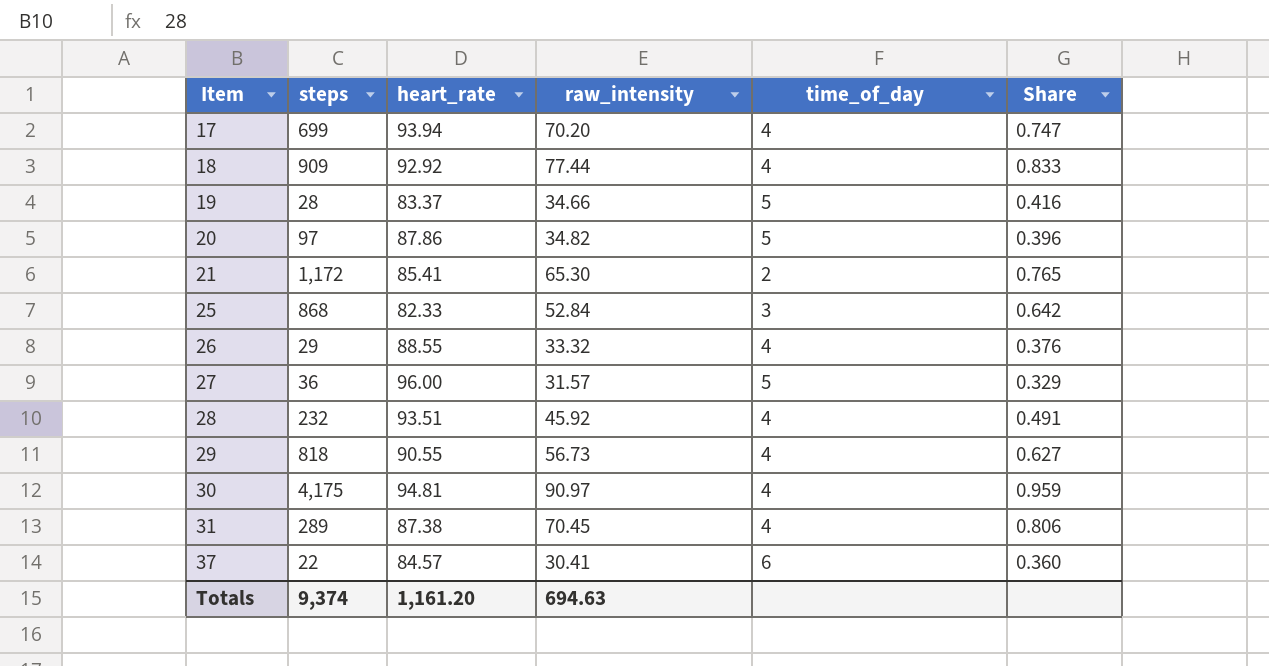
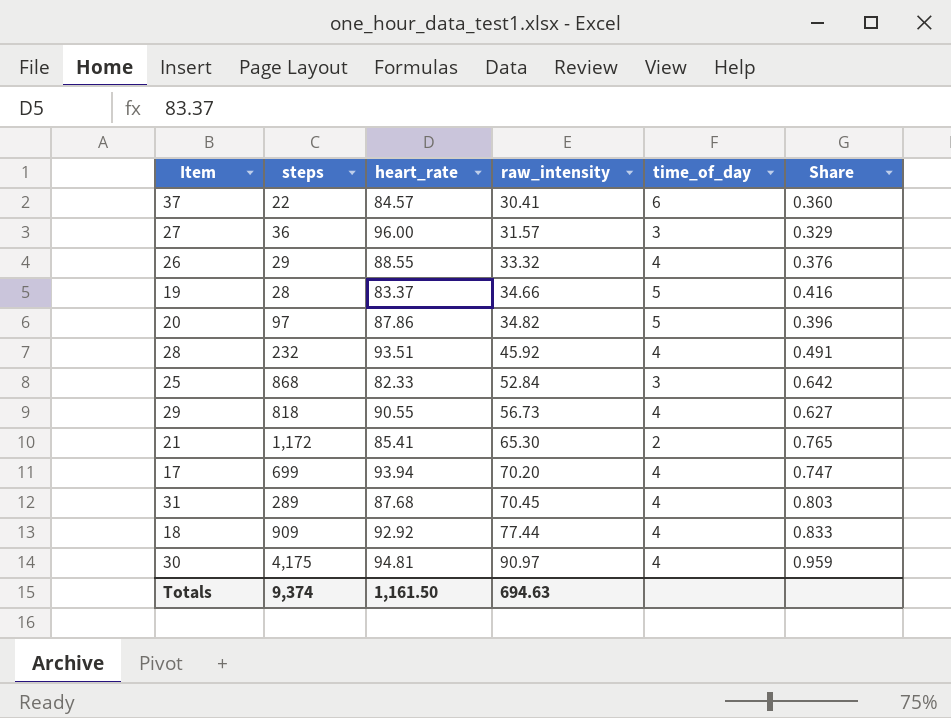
row order: Item ascending -> raw_intensity ascending
27 | time_of_day: 5 -> 3
31 | heart_rate: 87.38 -> 87.68
31 | Share: 0.806 -> 0.803
Totals | heart_rate: 1,161.20 -> 1,161.50

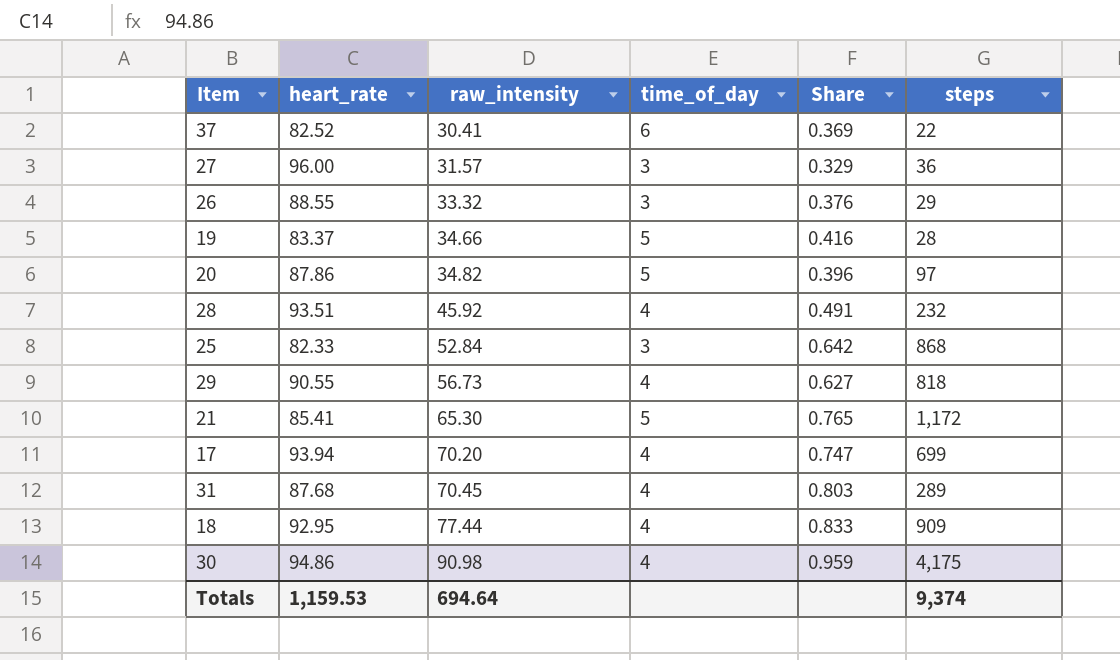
column steps | position: 2 -> 6
37 | heart_rate: 84.57 -> 82.52
37 | Share: 0.360 -> 0.369
26 | time_of_day: 4 -> 3
21 | time_of_day: 2 -> 5
18 | heart_rate: 92.92 -> 92.95
30 | heart_rate: 94.81 -> 94.86
30 | raw_intensity: 90.97 -> 90.98
Totals | heart_rate: 1,161.50 -> 1,159.53
Totals | raw_intensity: 694.63 -> 694.64

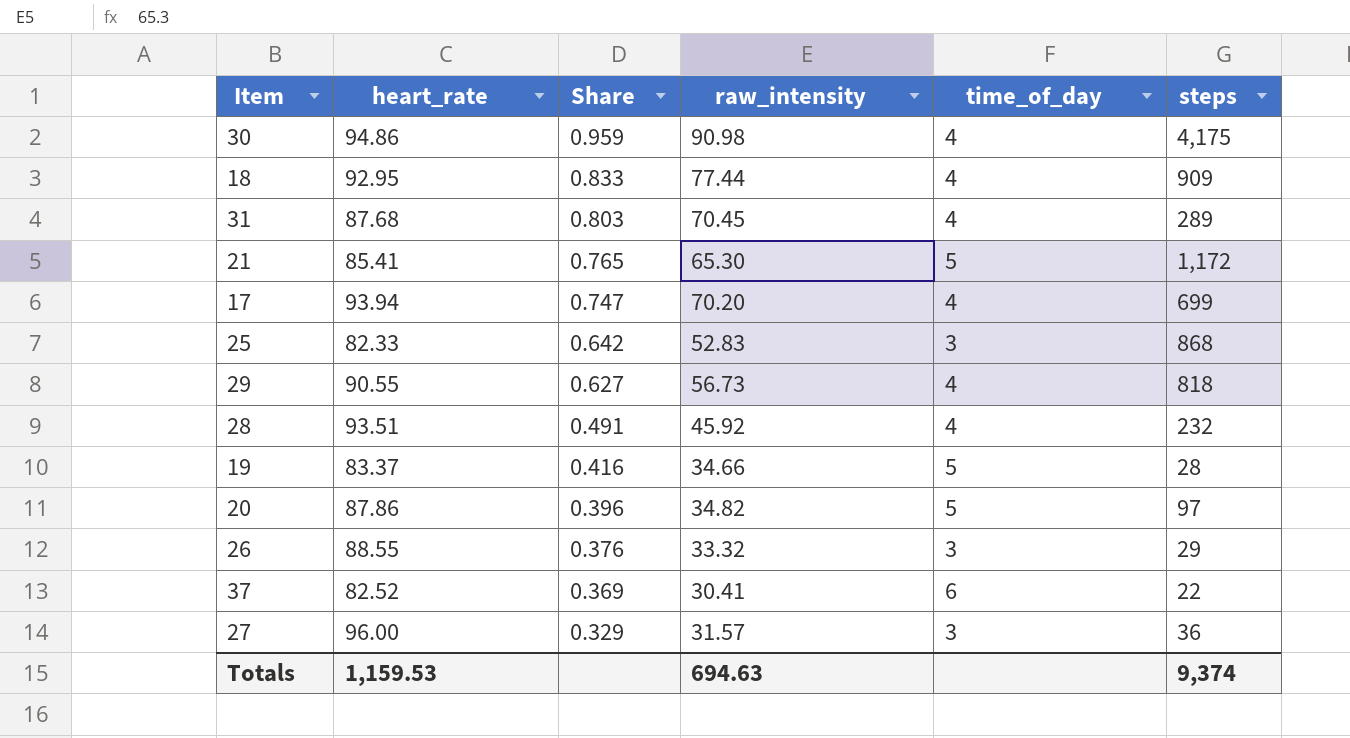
row order: raw_intensity ascending -> Share descending
column Share | position: 5 -> 3
25 | raw_intensity: 52.84 -> 52.83
Totals | raw_intensity: 694.64 -> 694.63

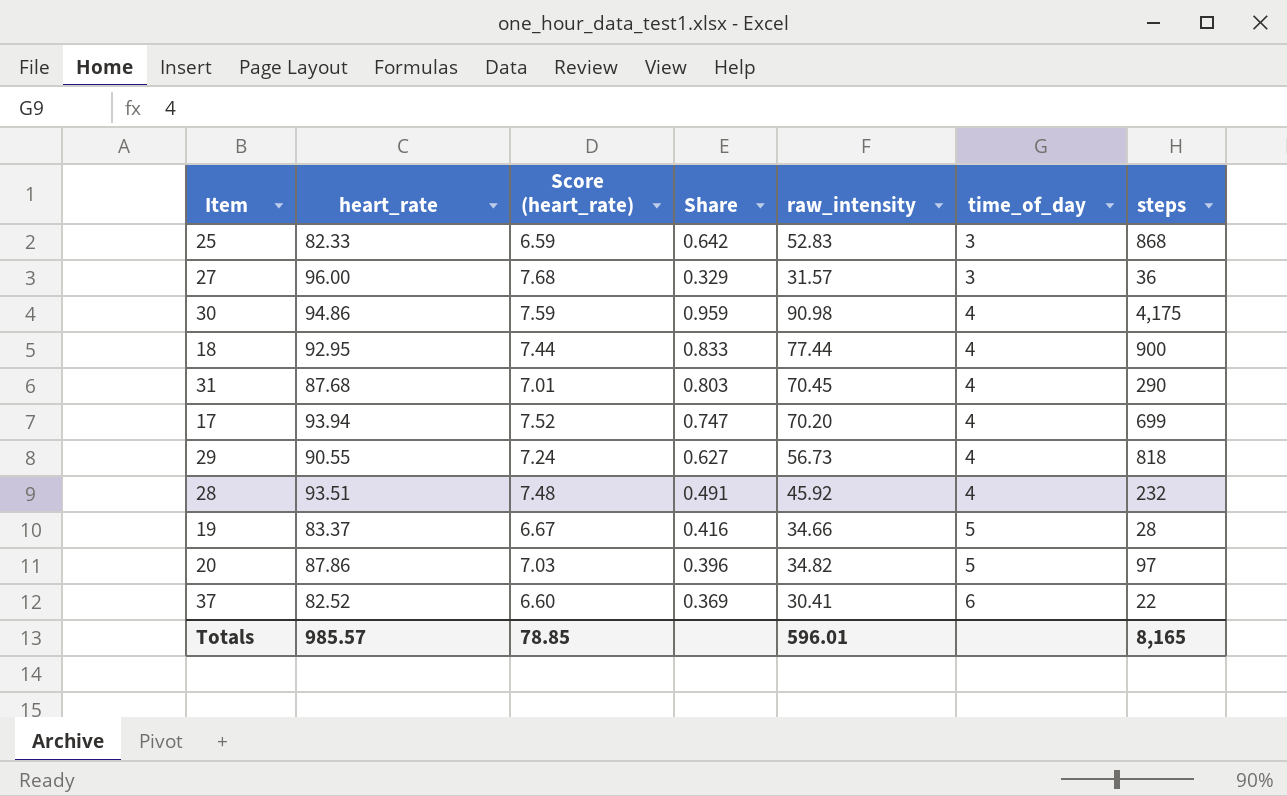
row order: Share descending -> time_of_day ascending
column Score (heart_rate) | formula: none -> [heart_rate] * 0.08
row 21: 85.41 | 0.765 | 65.30 | 5 | 1,172 -> none
row 26: 88.55 | 0.376 | 33.32 | 3 | 29 -> none
18 | steps: 909 -> 900
31 | steps: 289 -> 290
Totals | heart_rate: 1,159.53 -> 985.57
Totals | raw_intensity: 694.63 -> 596.01
Totals | steps: 9,374 -> 8,165

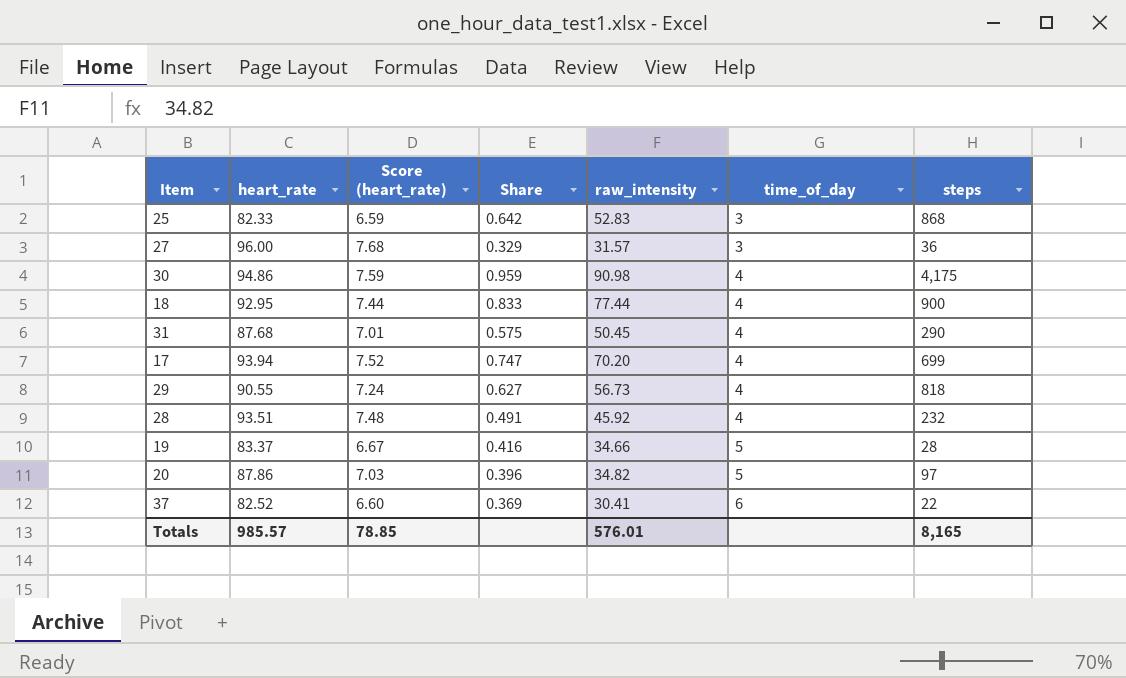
31 | Share: 0.803 -> 0.575
31 | raw_intensity: 70.45 -> 50.45
Totals | raw_intensity: 596.01 -> 576.01

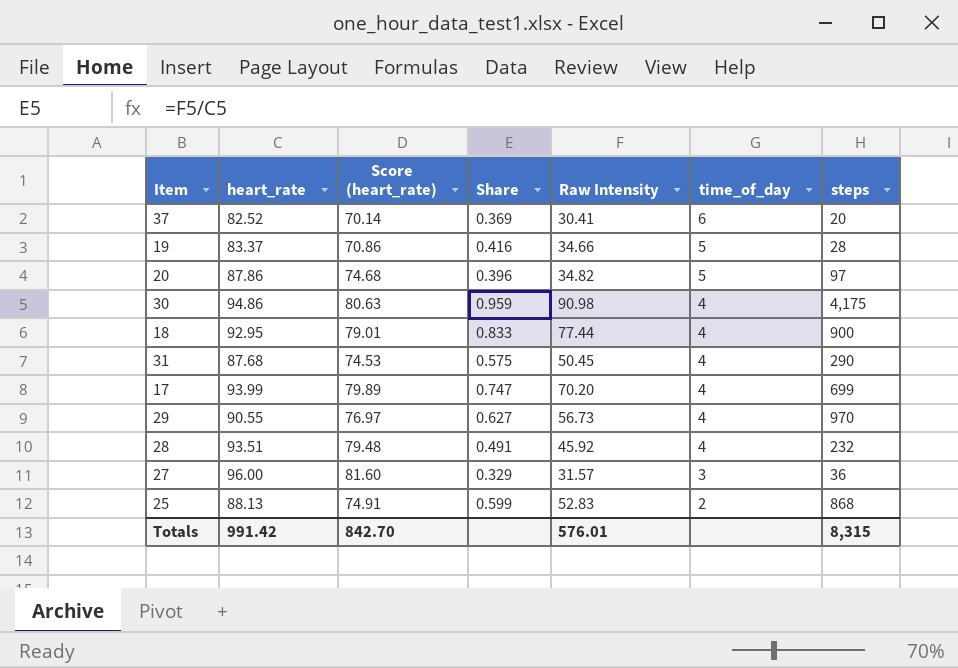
row order: time_of_day ascending -> time_of_day descending
column Score (heart_rate) | formula: [heart_rate] * 0.08 -> [heart_rate] * 0.85
column name: raw_intensity -> Raw Intensity
37 | steps: 22 -> 20
17 | heart_rate: 93.94 -> 93.99
29 | steps: 818 -> 970
25 | heart_rate: 82.33 -> 88.13
25 | Share: 0.642 -> 0.599
25 | time_of_day: 3 -> 2
Totals | heart_rate: 985.57 -> 991.42
Totals | Score (heart_rate): 78.85 -> 842.70
Totals | steps: 8,165 -> 8,315

